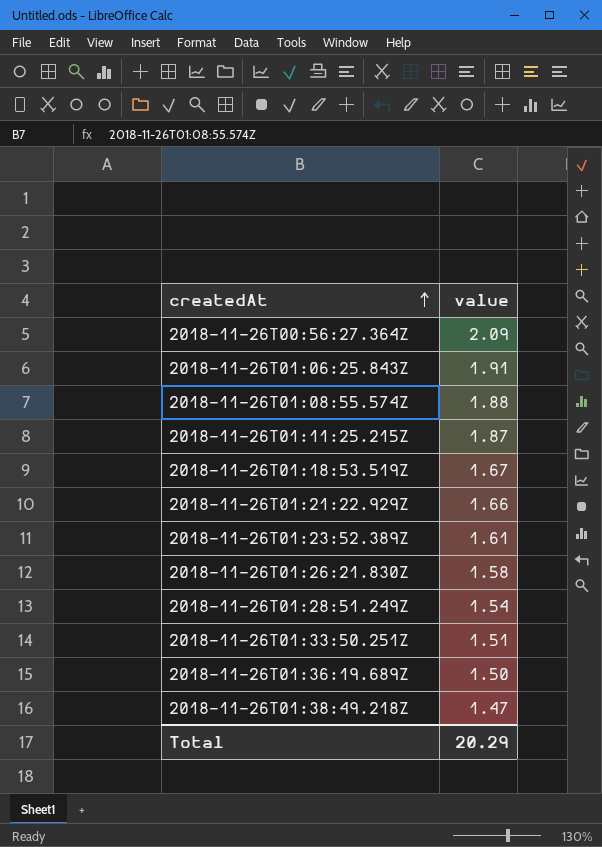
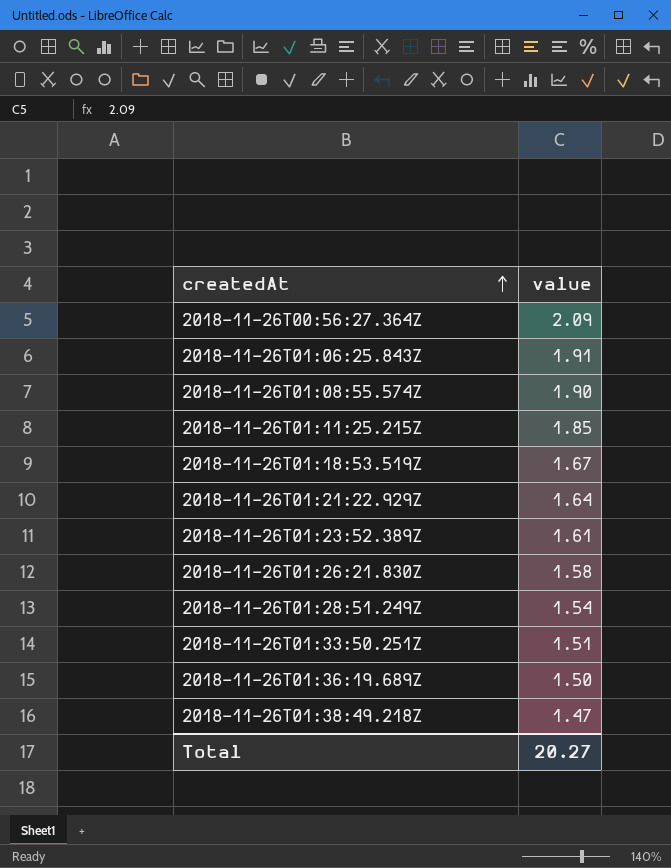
2018-11-26T01:08:55.574Z | value: 1.88 -> 1.90
2018-11-26T01:11:25.215Z | value: 1.87 -> 1.85
2018-11-26T01:21:22.929Z | value: 1.66 -> 1.64
Total | value: 20.29 -> 20.27

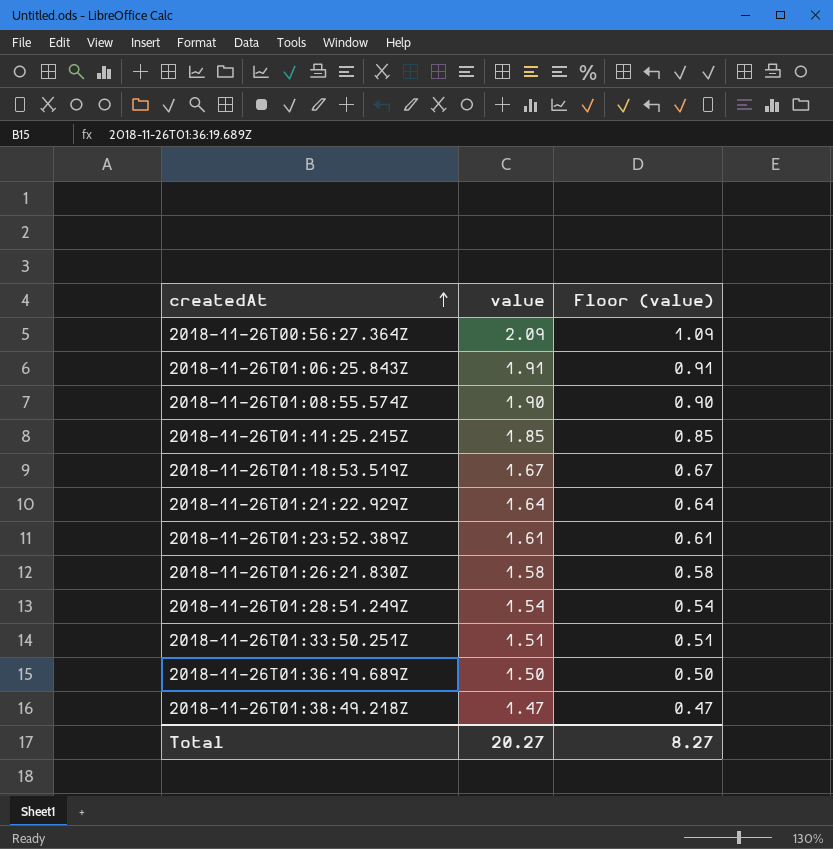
column Floor (value) | formula: none -> [value] - 1

